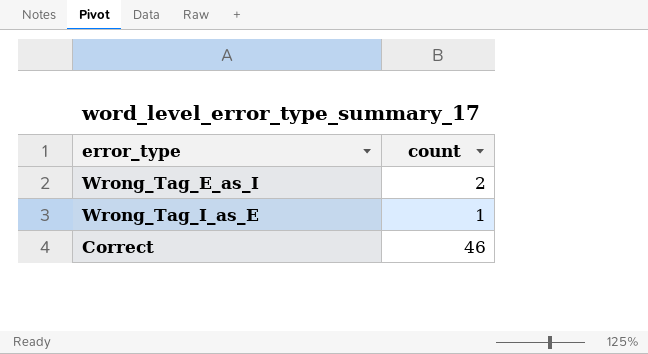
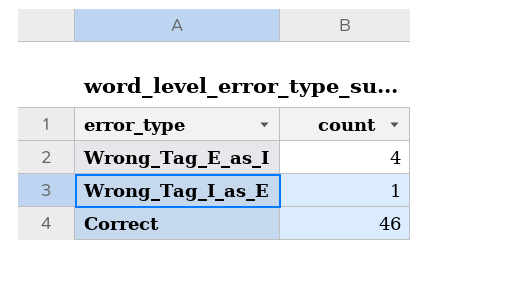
Wrong_Tag_E_as_I | count: 2 -> 4

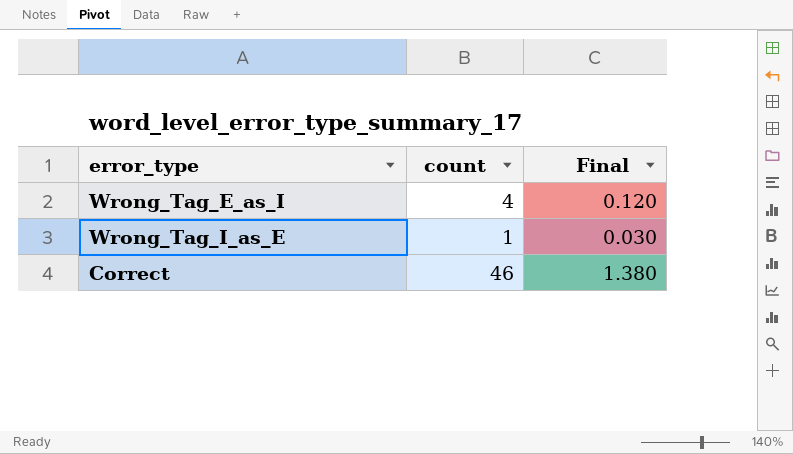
column Final | formula: none -> [count] * 0.03

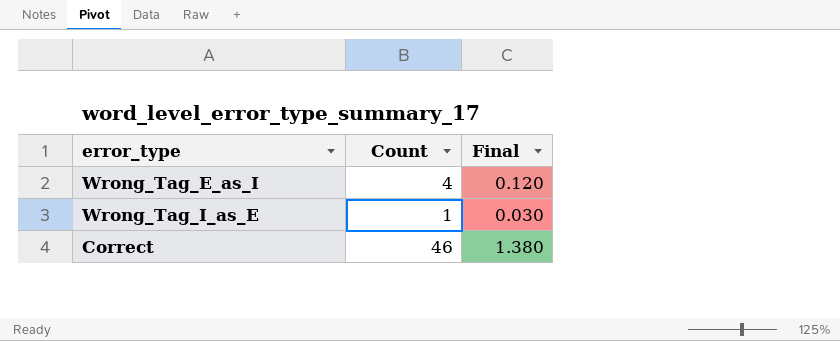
column name: count -> Count

